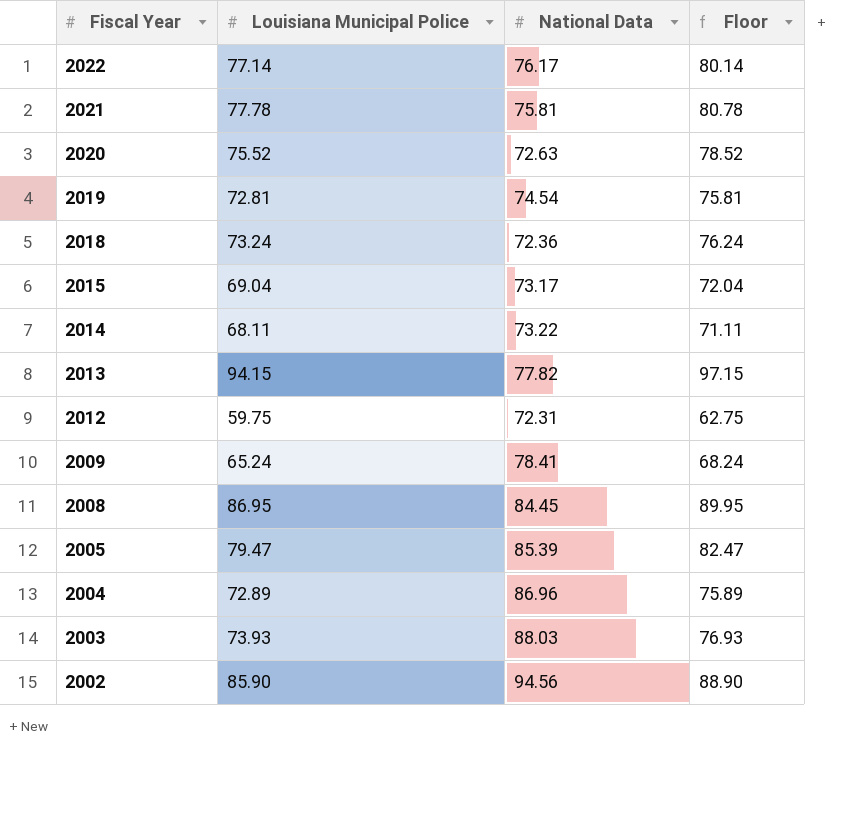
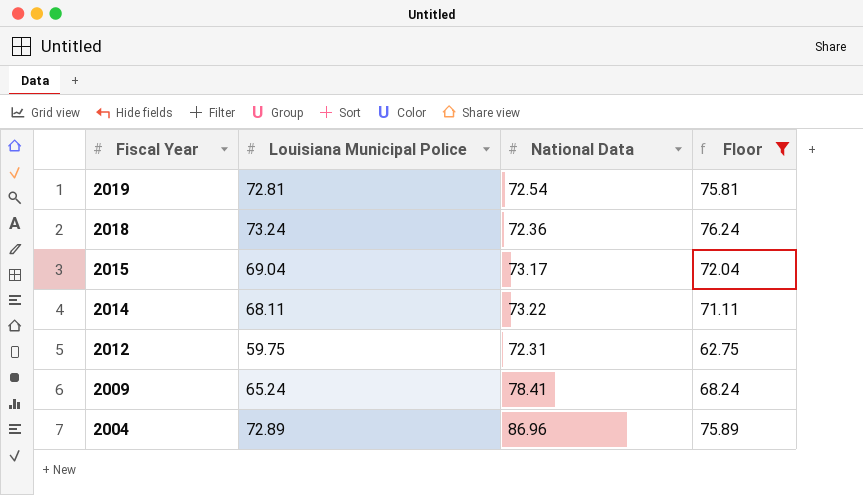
filter: none -> Floor <= 76.24
2019 | National Data: 74.54 -> 72.54

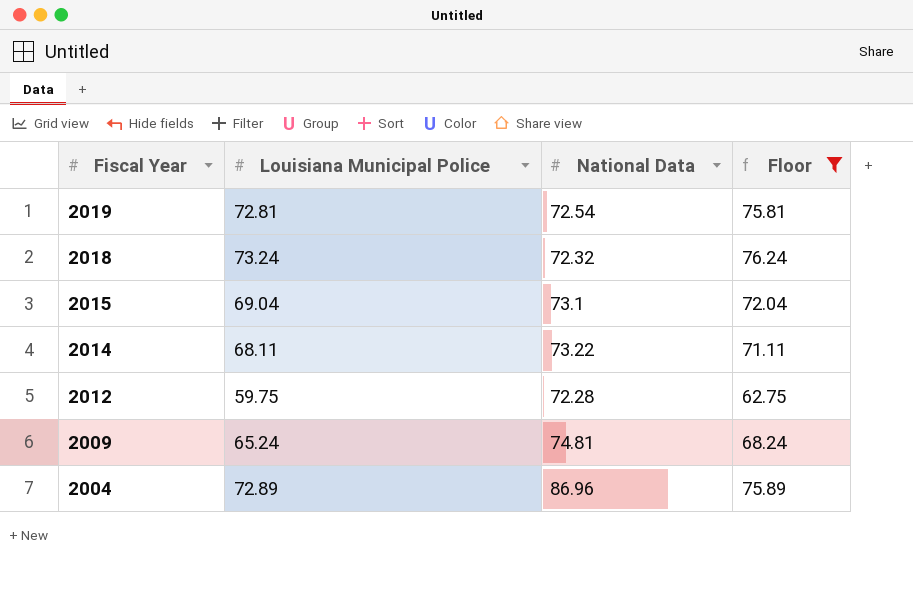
2018 | National Data: 72.36 -> 72.32
2015 | National Data: 73.17 -> 73.1
2012 | National Data: 72.31 -> 72.28
2009 | National Data: 78.41 -> 74.81

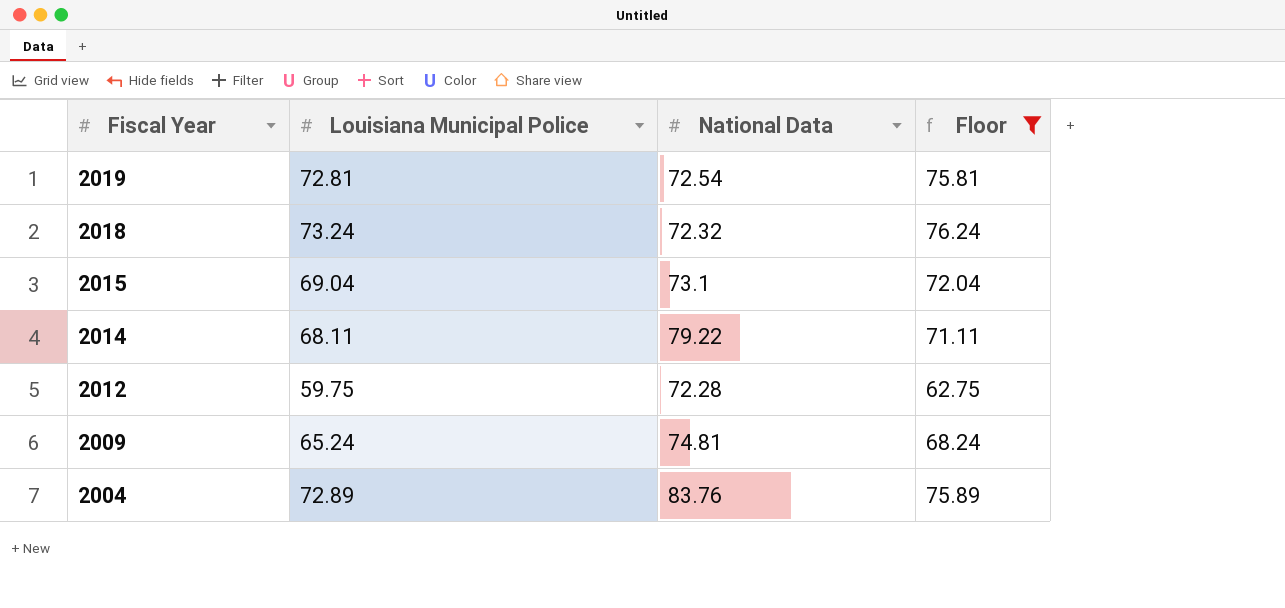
2014 | National Data: 73.22 -> 79.22
2004 | National Data: 86.96 -> 83.76

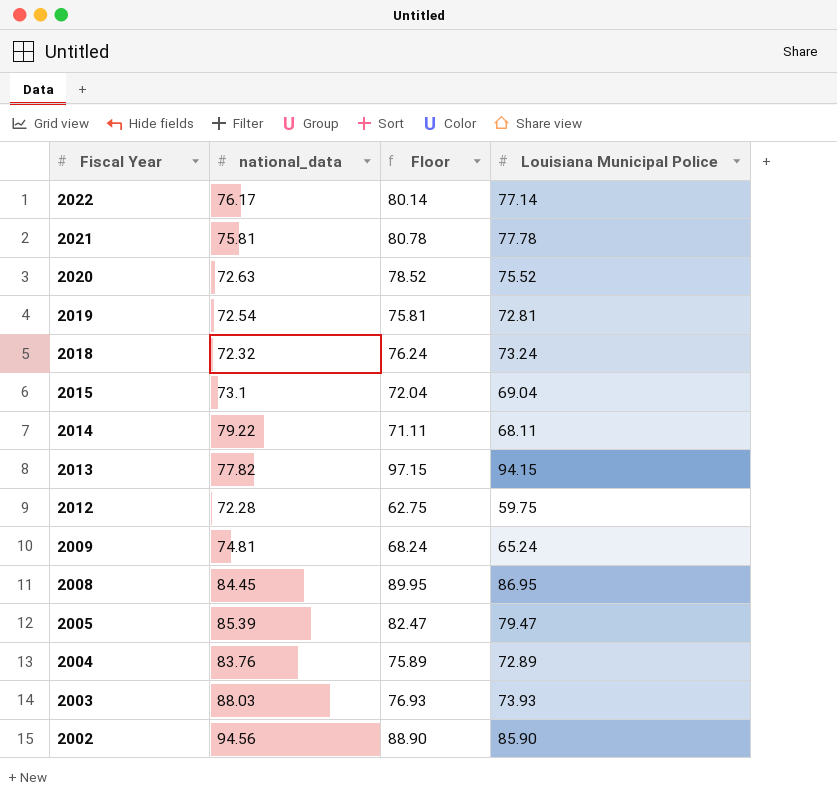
filter: Floor <= 76.24 -> none
column name: National Data -> national_data
column Louisiana Municipal Police | position: 2 -> 4

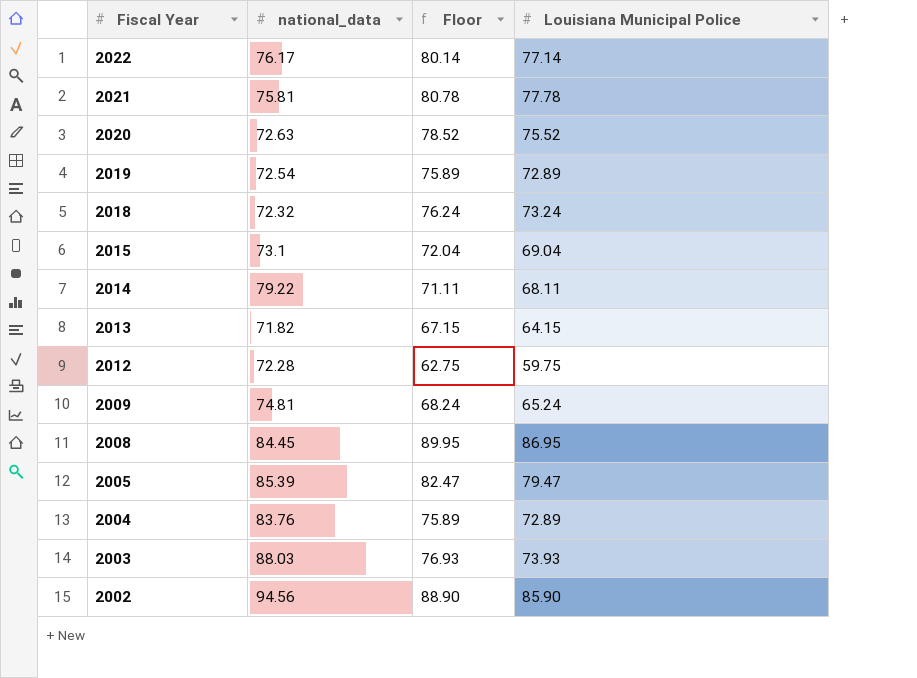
2019 | Floor: 75.81 -> 75.89
2019 | Louisiana Municipal Police: 72.81 -> 72.89
2013 | national_data: 77.82 -> 71.82
2013 | Floor: 97.15 -> 67.15
2013 | Louisiana Municipal Police: 94.15 -> 64.15

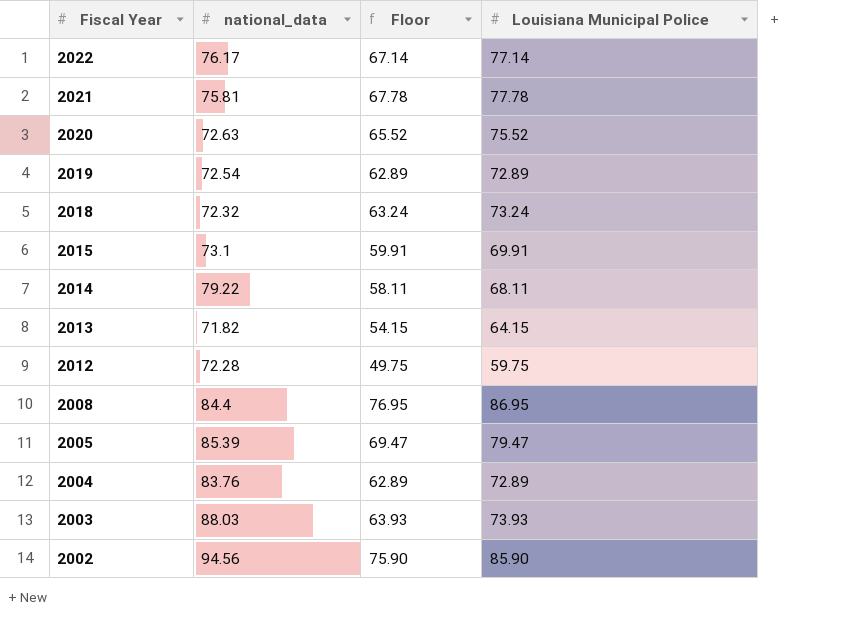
column Floor | formula: [Louisiana Municipal Police] + 3 -> [Louisiana Municipal Police] - 10
row 2009: 74.81 | 68.24 | 65.24 -> none
2015 | Louisiana Municipal Police: 69.04 -> 69.91
2008 | national_data: 84.45 -> 84.4

